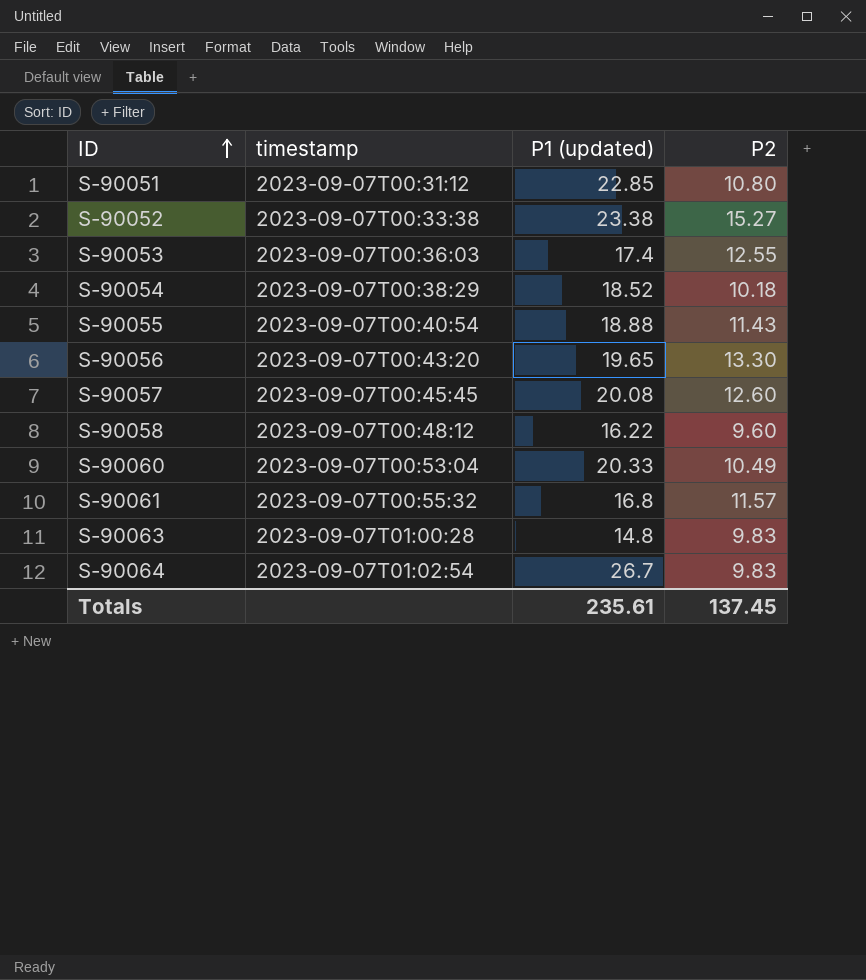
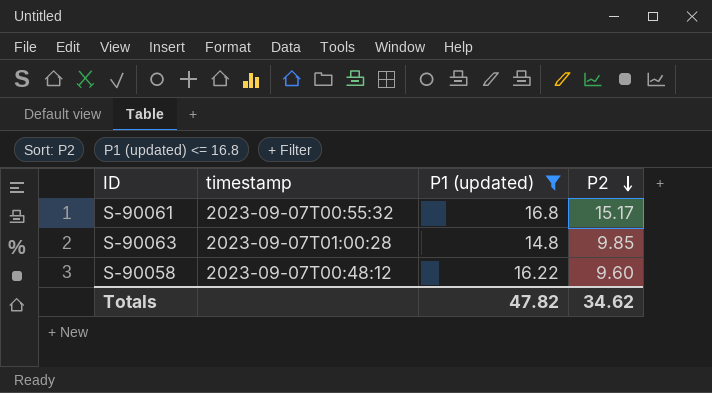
filter: none -> P1 (updated) <= 16.8
row order: ID ascending -> P2 descending
S-90061 | P2: 11.57 -> 15.17
S-90063 | P2: 9.83 -> 9.85
Totals | P1 (updated): 235.61 -> 47.82
Totals | P2: 137.45 -> 34.62

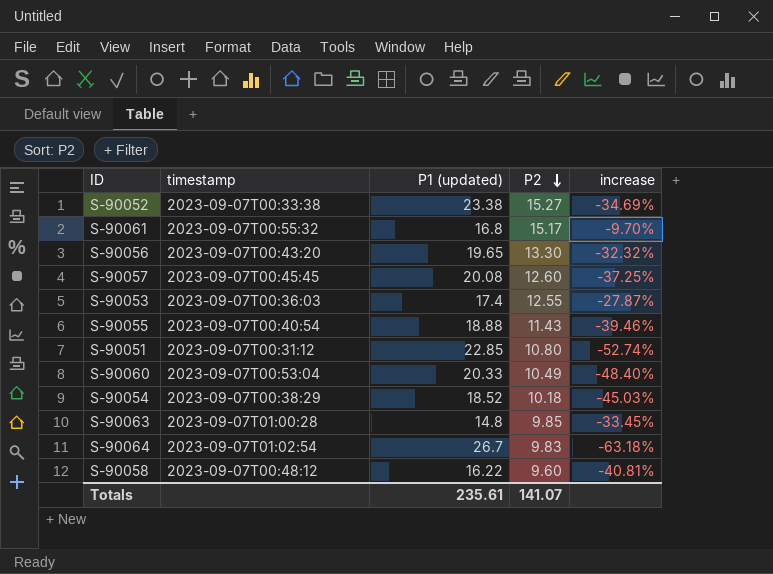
filter: P1 (updated) <= 16.8 -> none
column increase | formula: none -> ([P2] - [P1 (updated)]) / [P1 (updated)]
Totals | P1 (updated): 47.82 -> 235.61
Totals | P2: 34.62 -> 141.07

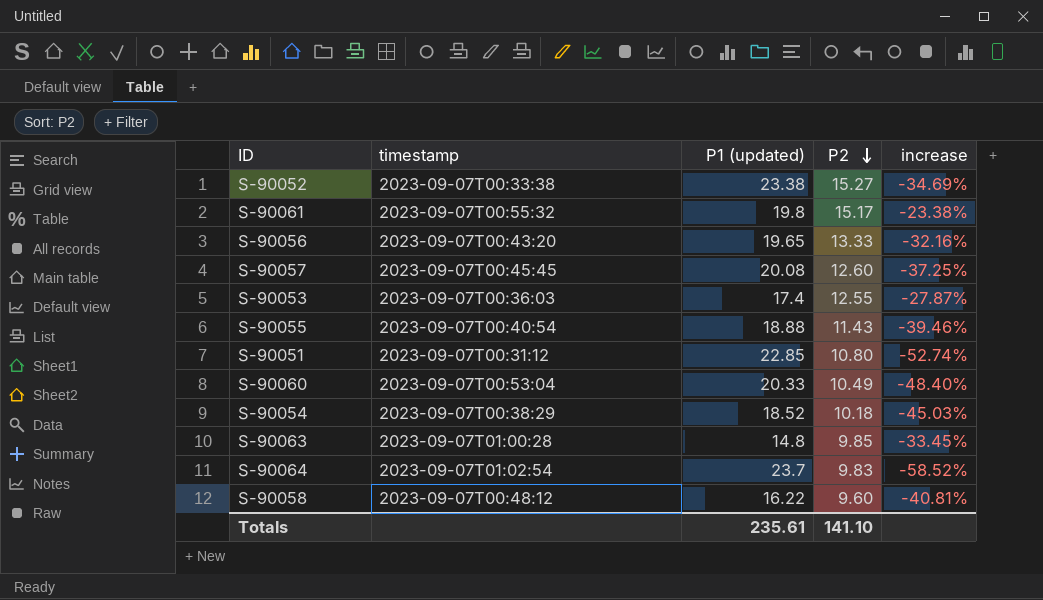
S-90061 | P1 (updated): 16.8 -> 19.8
S-90061 | increase: -9.70% -> -23.38%
S-90056 | P2: 13.30 -> 13.33
S-90056 | increase: -32.32% -> -32.16%
S-90064 | P1 (updated): 26.7 -> 23.7
S-90064 | increase: -63.18% -> -58.52%
Totals | P2: 141.07 -> 141.10

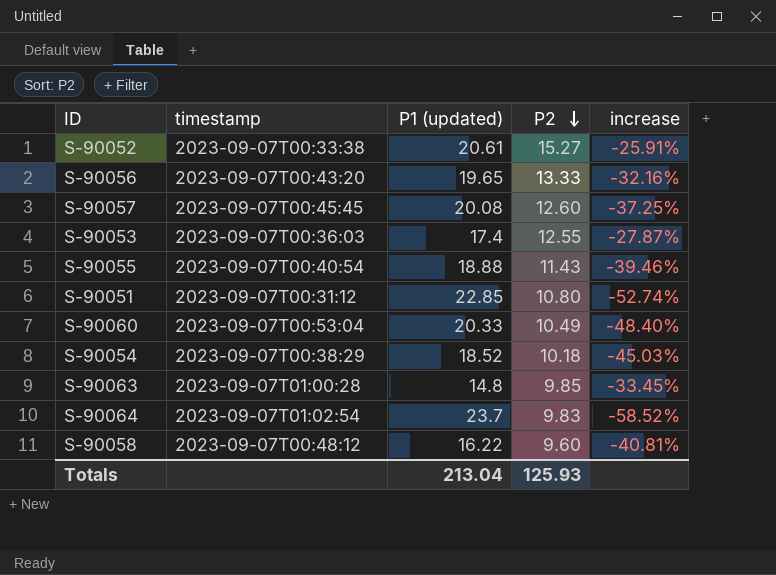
row S-90061: 2023-09-07T00:55:32 | 19.8 | 15.17 | -23.38% -> none
S-90052 | P1 (updated): 23.38 -> 20.61
S-90052 | increase: -34.69% -> -25.91%
Totals | P1 (updated): 235.61 -> 213.04
Totals | P2: 141.10 -> 125.93

